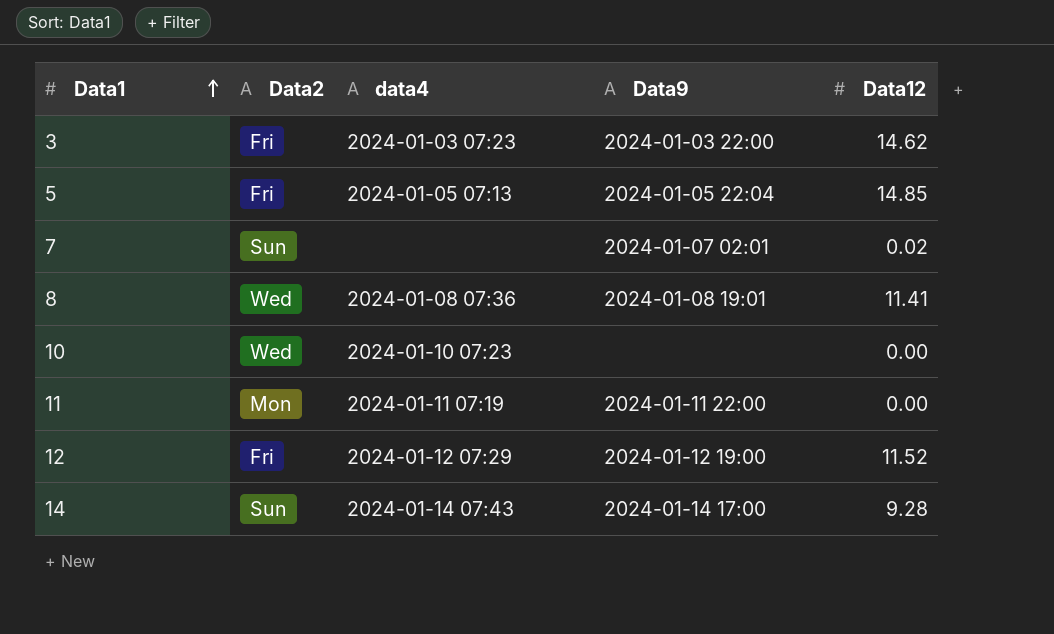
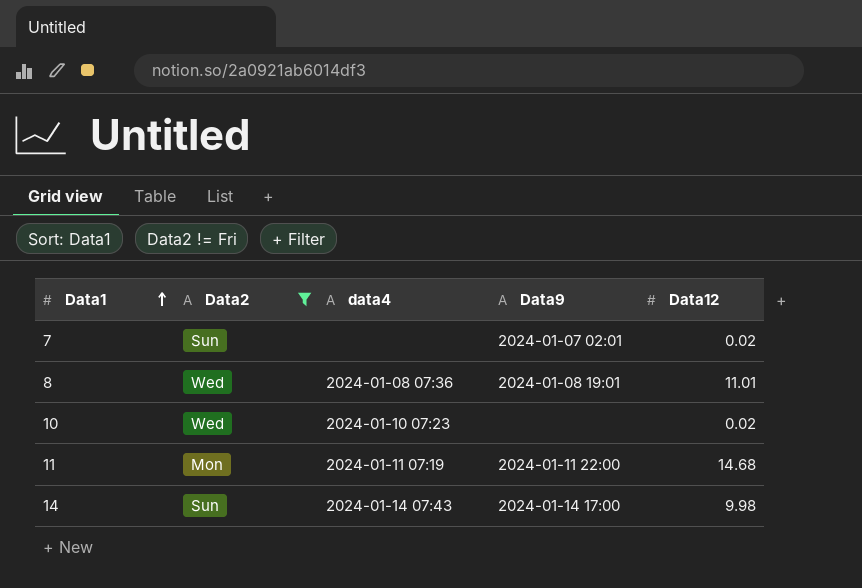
filter: none -> Data2 != Fri
8 | Data12: 11.41 -> 11.01
10 | Data12: 0.00 -> 0.02
11 | Data12: 0.00 -> 14.68
14 | Data12: 9.28 -> 9.98

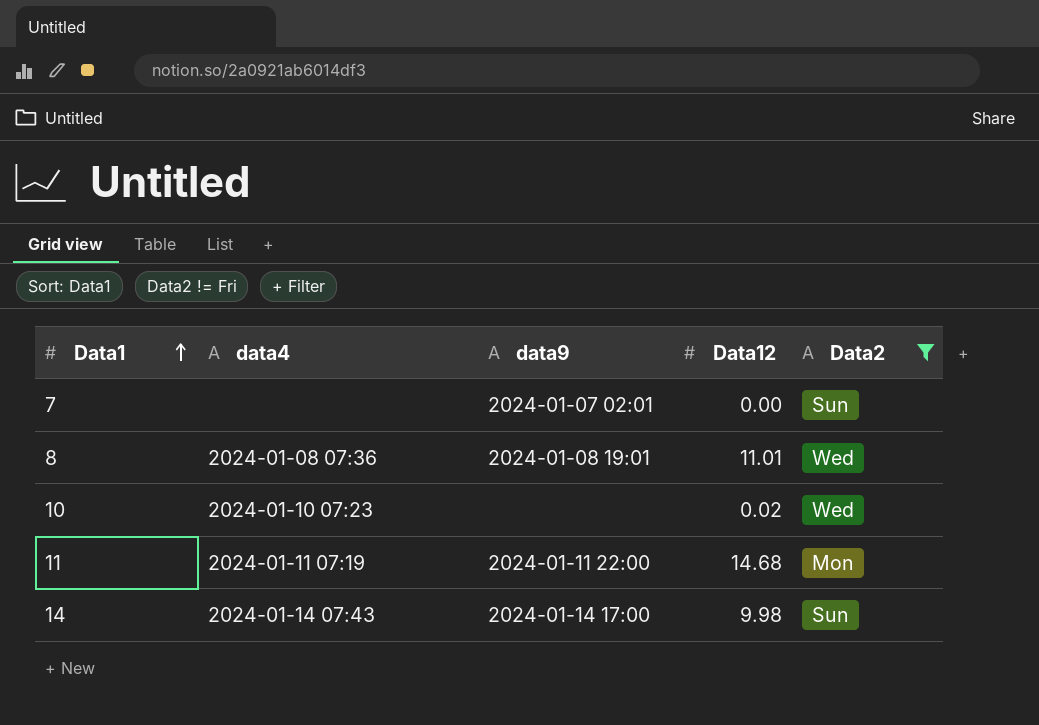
column name: Data9 -> data9
column Data2 | position: 2 -> 5
7 | Data12: 0.02 -> 0.00

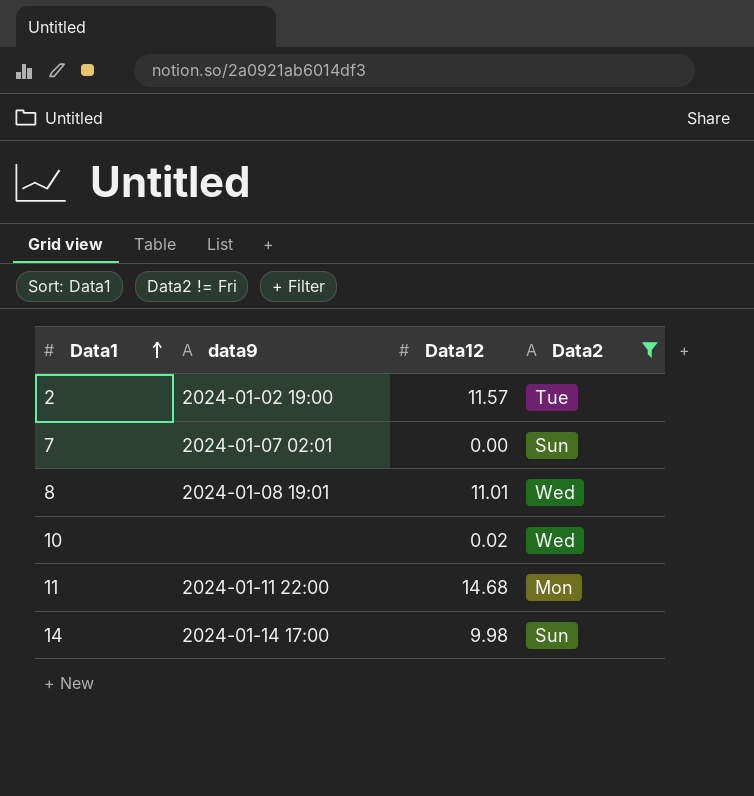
column data4 | position: 2 -> none
row 2: none -> 2024-01-02 19:00 | 11.57 | Tue

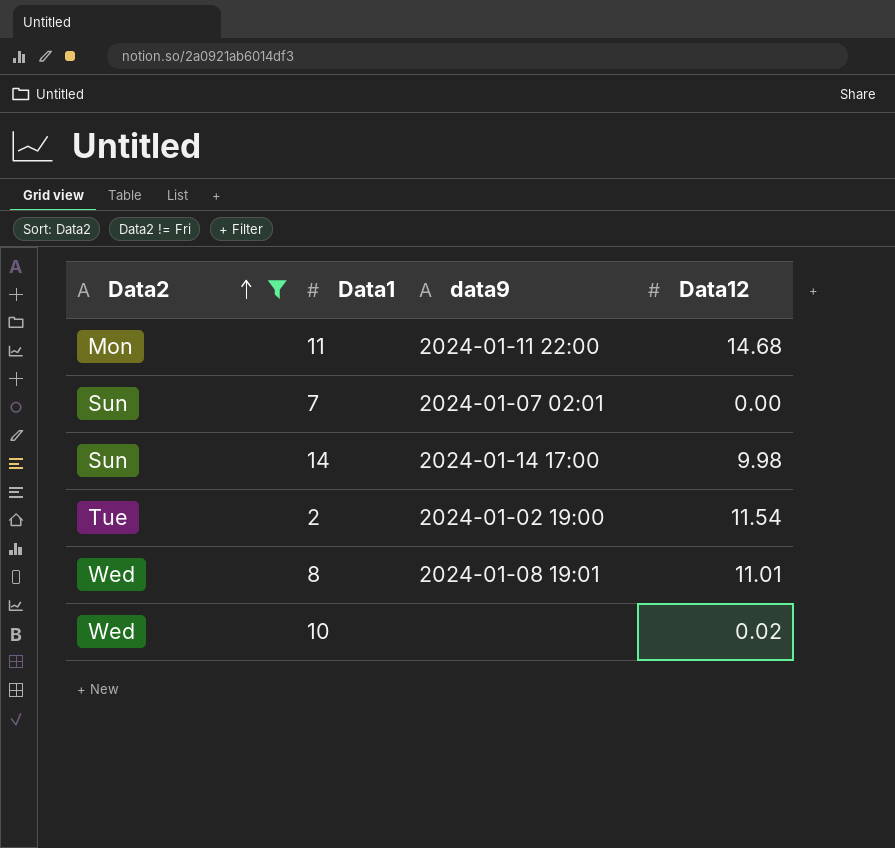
row order: Data1 ascending -> Data2 ascending
column Data2 | position: 4 -> 1
2 | Data12: 11.57 -> 11.54

